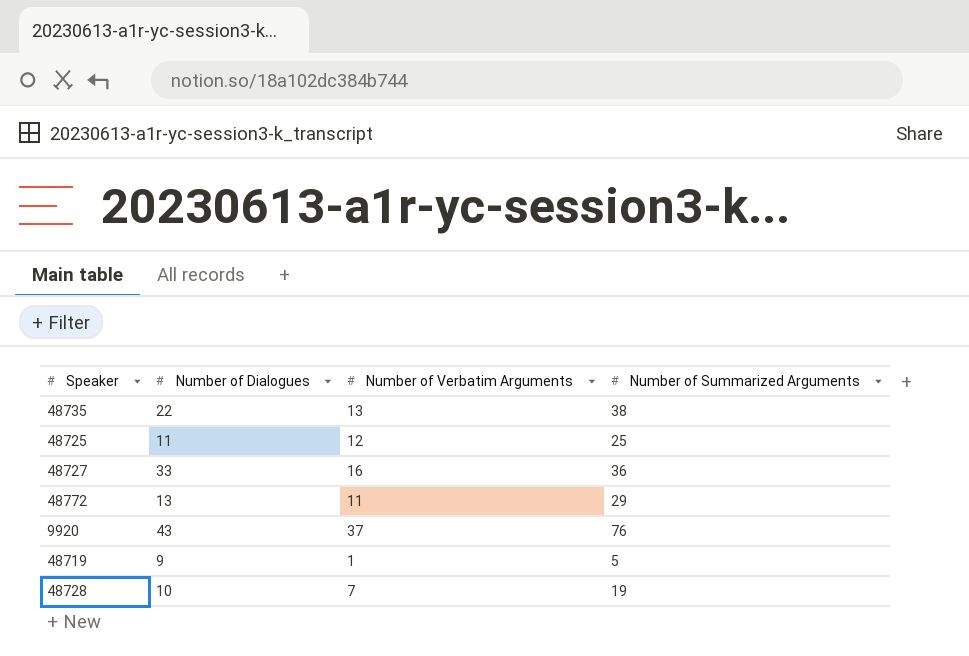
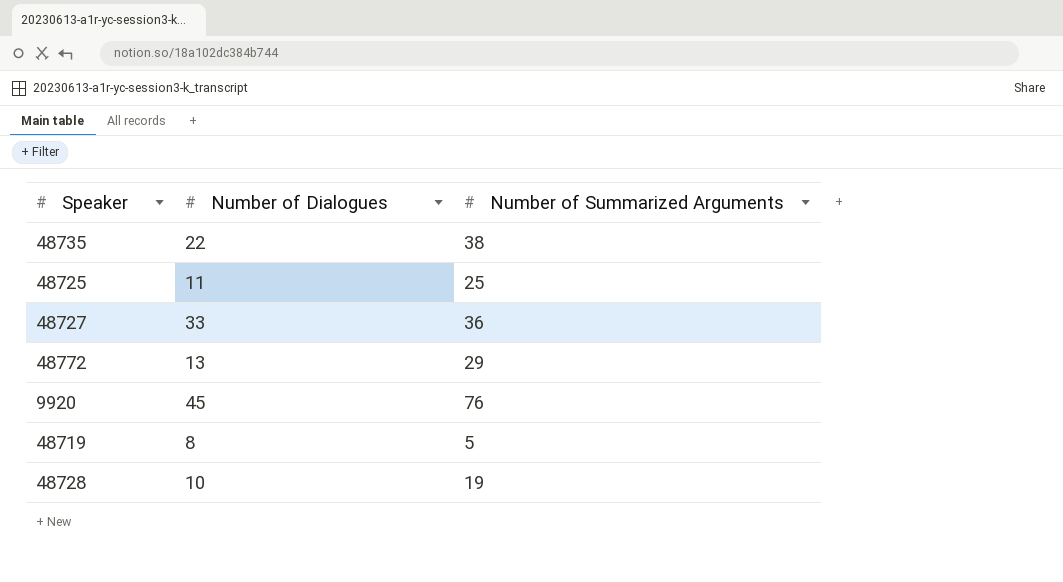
column Number of Verbatim Arguments | position: 3 -> none
9920 | Number of Dialogues: 43 -> 45
48719 | Number of Dialogues: 9 -> 8

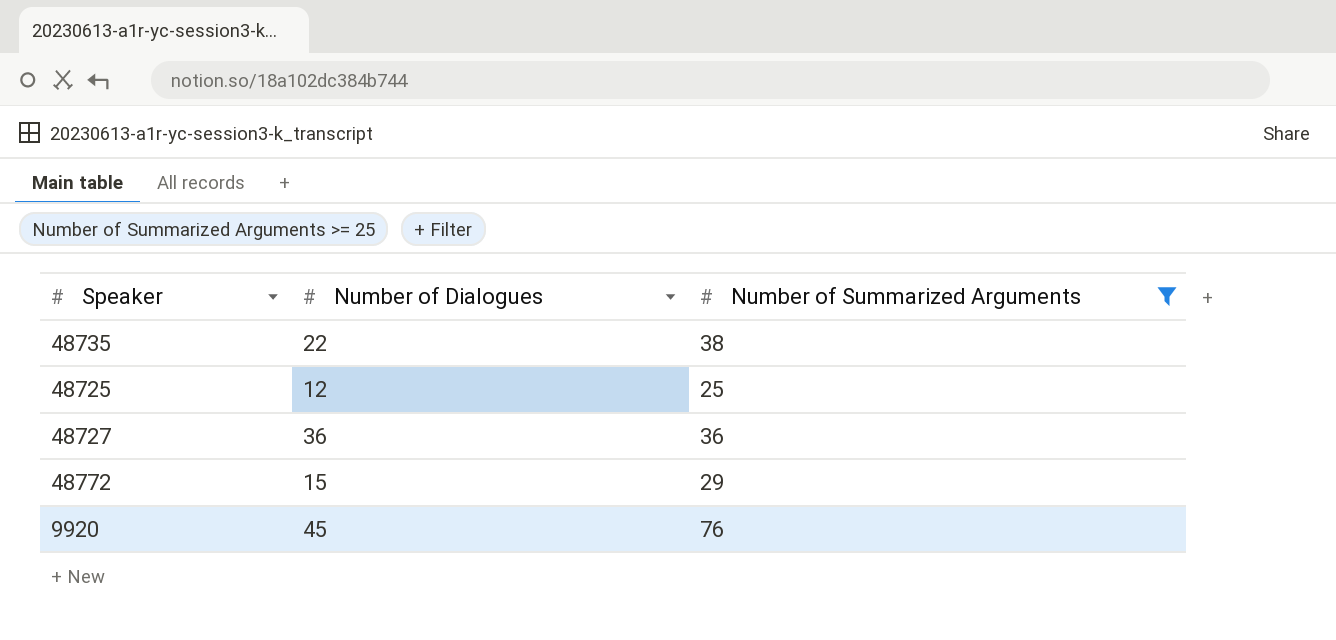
filter: none -> Number of Summarized Arguments >= 25
48725 | Number of Dialogues: 11 -> 12
48727 | Number of Dialogues: 33 -> 36
48772 | Number of Dialogues: 13 -> 15

